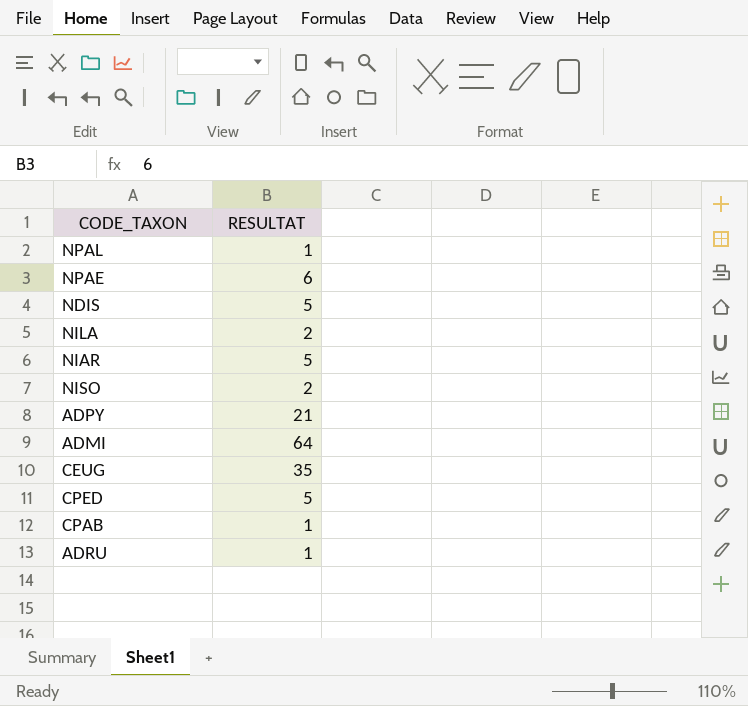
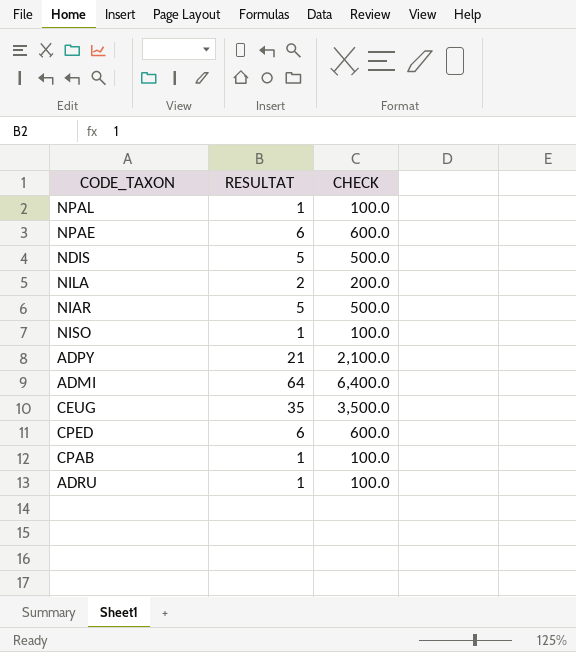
column CHECK | formula: none -> [RESULTAT] * 100
NISO | RESULTAT: 2 -> 1
CPED | RESULTAT: 5 -> 6

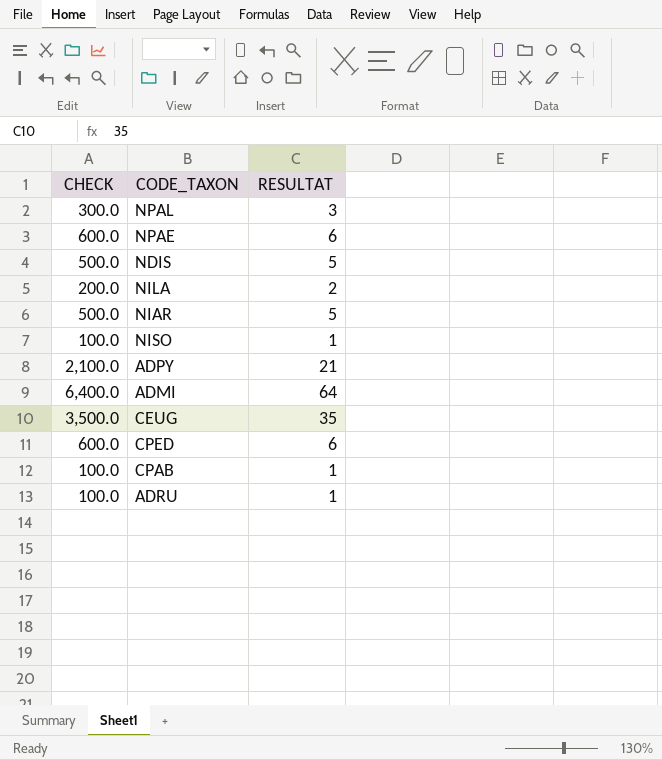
column CHECK | position: 3 -> 1
NPAL | CHECK: 100.0 -> 300.0
NPAL | RESULTAT: 1 -> 3

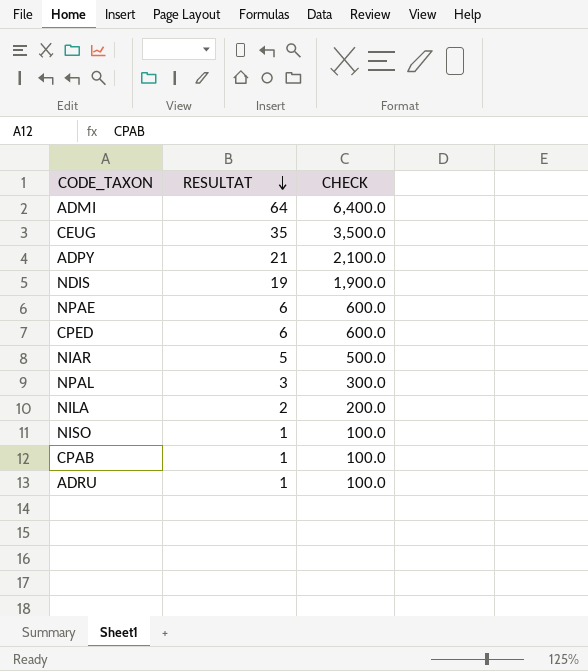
row order: none -> RESULTAT descending
column CHECK | position: 1 -> 3
NDIS | RESULTAT: 5 -> 19
NDIS | CHECK: 500.0 -> 1,900.0

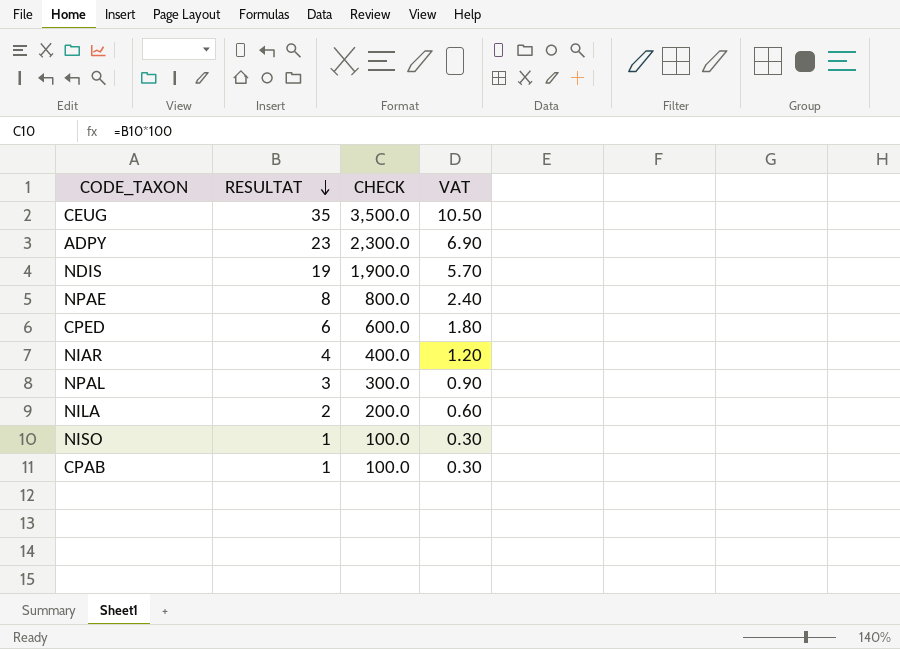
column VAT | formula: none -> [RESULTAT] * 0.3
row ADMI: 64 | 6,400.0 -> none
row ADRU: 1 | 100.0 -> none
ADPY | RESULTAT: 21 -> 23
ADPY | CHECK: 2,100.0 -> 2,300.0
NPAE | RESULTAT: 6 -> 8
NPAE | CHECK: 600.0 -> 800.0
NIAR | RESULTAT: 5 -> 4
NIAR | CHECK: 500.0 -> 400.0

